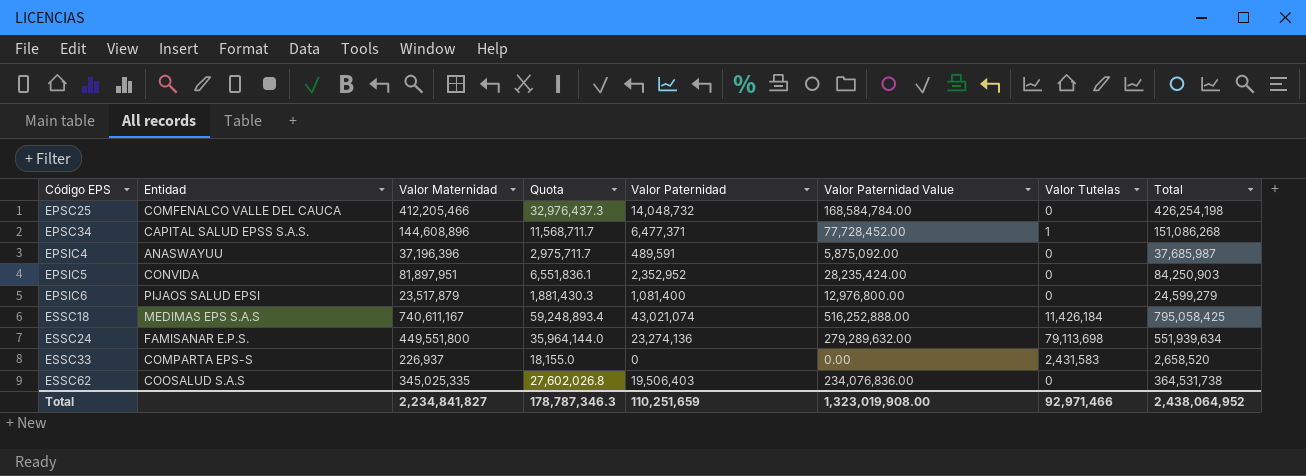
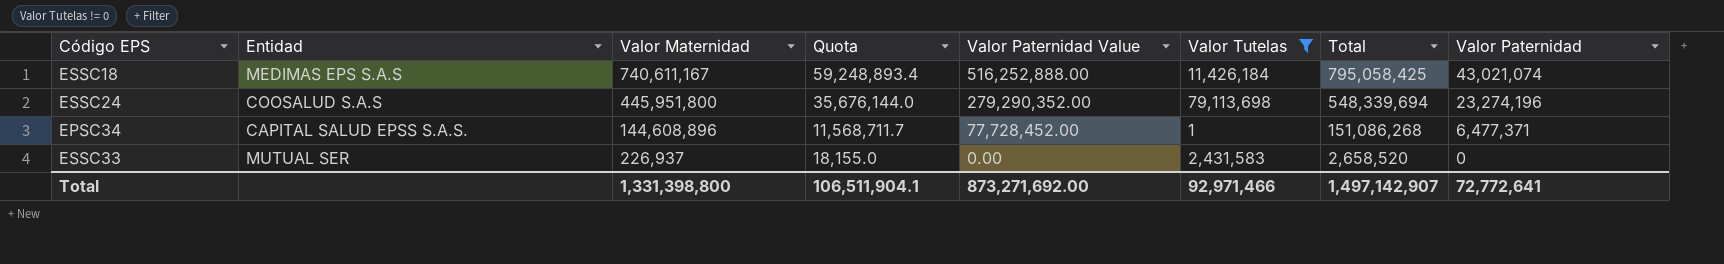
filter: none -> Valor Tutelas != 0
row order: Código EPS ascending -> Valor Maternidad descending
column Valor Paternidad | position: 5 -> 8
ESSC24 | Entidad: FAMISANAR E.P.S. -> COOSALUD S.A.S
ESSC24 | Valor Maternidad: 449,551,800 -> 445,951,800
ESSC24 | Quota: 35,964,144.0 -> 35,676,144.0
ESSC24 | Valor Paternidad Value: 279,289,632.00 -> 279,290,352.00
ESSC24 | Total: 551,939,634 -> 548,339,694
ESSC24 | Valor Paternidad: 23,274,136 -> 23,274,196
ESSC33 | Entidad: COMPARTA EPS-S -> MUTUAL SER
Total | Valor Maternidad: 2,234,841,827 -> 1,331,398,800
Total | Quota: 178,787,346.3 -> 106,511,904.1
Total | Valor Paternidad Value: 1,323,019,908.00 -> 873,271,692.00
Total | Total: 2,438,064,952 -> 1,497,142,907
Total | Valor Paternidad: 110,251,659 -> 72,772,641

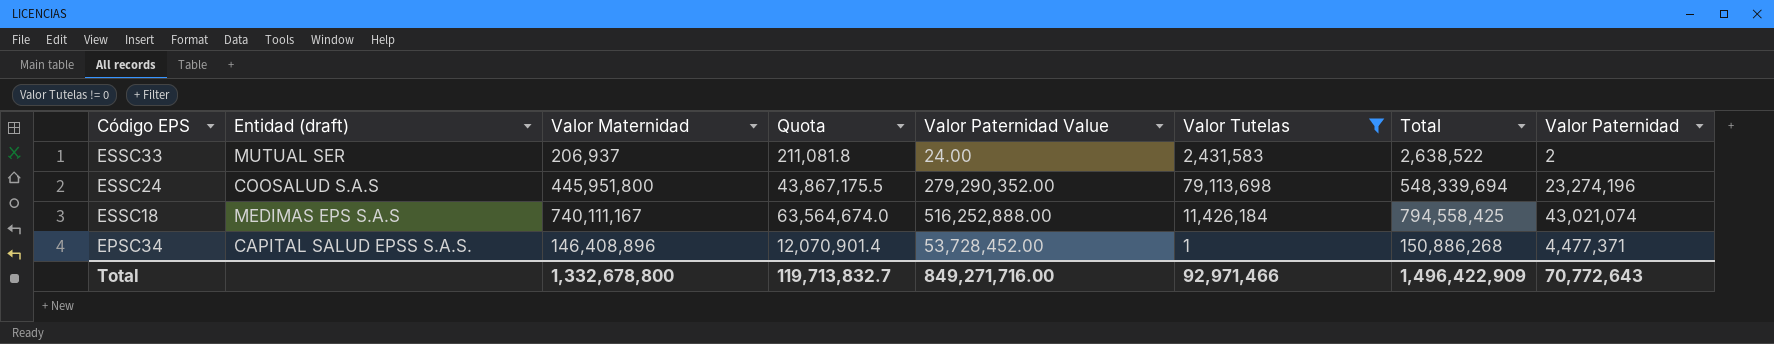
row order: Valor Maternidad descending -> Código EPS descending
column name: Entidad -> Entidad (draft)
column Quota | formula: [Valor Maternidad] * 0.08 -> [Total] * 0.08
ESSC33 | Valor Maternidad: 226,937 -> 206,937
ESSC33 | Valor Paternidad Value: 0.00 -> 24.00
ESSC33 | Total: 2,658,520 -> 2,638,522
ESSC33 | Valor Paternidad: 0 -> 2
ESSC18 | Valor Maternidad: 740,611,167 -> 740,111,167
ESSC18 | Total: 795,058,425 -> 794,558,425
EPSC34 | Valor Maternidad: 144,608,896 -> 146,408,896
EPSC34 | Valor Paternidad Value: 77,728,452.00 -> 53,728,452.00
EPSC34 | Total: 151,086,268 -> 150,886,268
EPSC34 | Valor Paternidad: 6,477,371 -> 4,477,371
Total | Valor Maternidad: 1,331,398,800 -> 1,332,678,800
Total | Quota: 106,511,904.1 -> 119,713,832.7
Total | Valor Paternidad Value: 873,271,692.00 -> 849,271,716.00
Total | Total: 1,497,142,907 -> 1,496,422,909
Total | Valor Paternidad: 72,772,641 -> 70,772,643

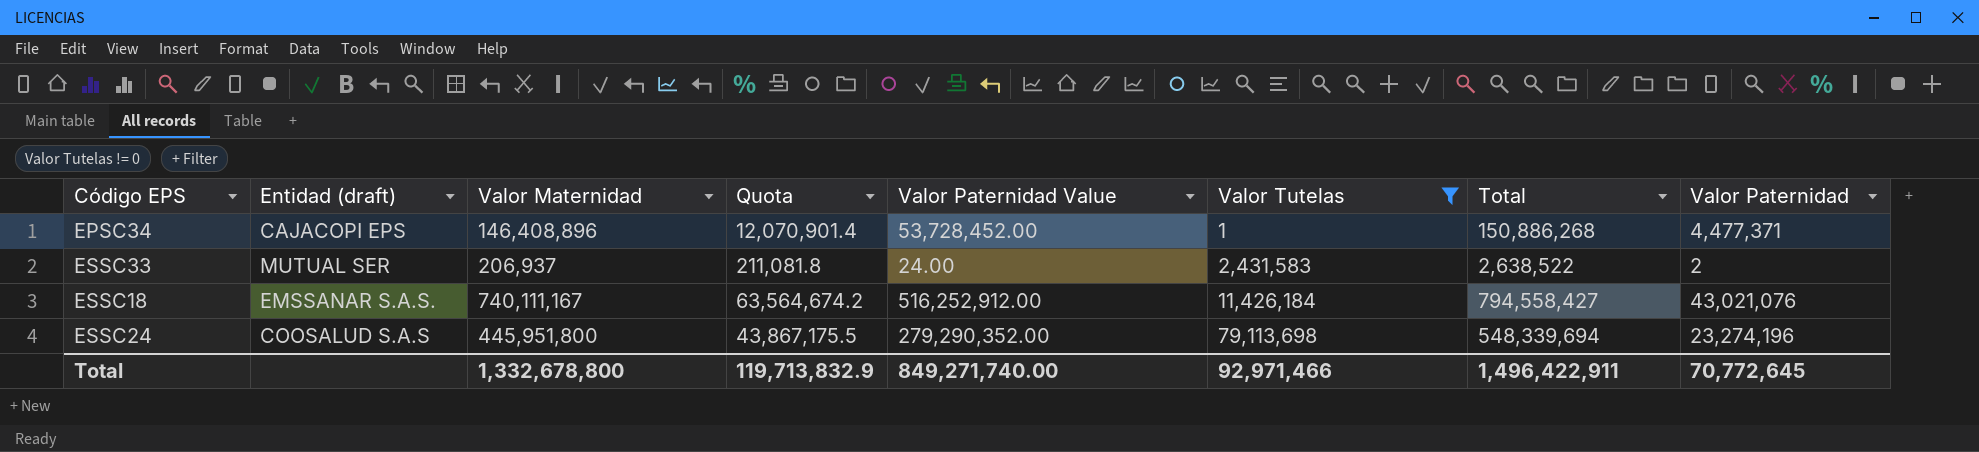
row order: Código EPS descending -> Valor Tutelas ascending
EPSC34 | Entidad (draft): CAPITAL SALUD EPSS S.A.S. -> CAJACOPI EPS
ESSC18 | Entidad (draft): MEDIMAS EPS S.A.S -> EMSSANAR S.A.S.
ESSC18 | Quota: 63,564,674.0 -> 63,564,674.2
ESSC18 | Valor Paternidad Value: 516,252,888.00 -> 516,252,912.00
ESSC18 | Total: 794,558,425 -> 794,558,427
ESSC18 | Valor Paternidad: 43,021,074 -> 43,021,076
Total | Quota: 119,713,832.7 -> 119,713,832.9
Total | Valor Paternidad Value: 849,271,716.00 -> 849,271,740.00
Total | Total: 1,496,422,909 -> 1,496,422,911
Total | Valor Paternidad: 70,772,643 -> 70,772,645

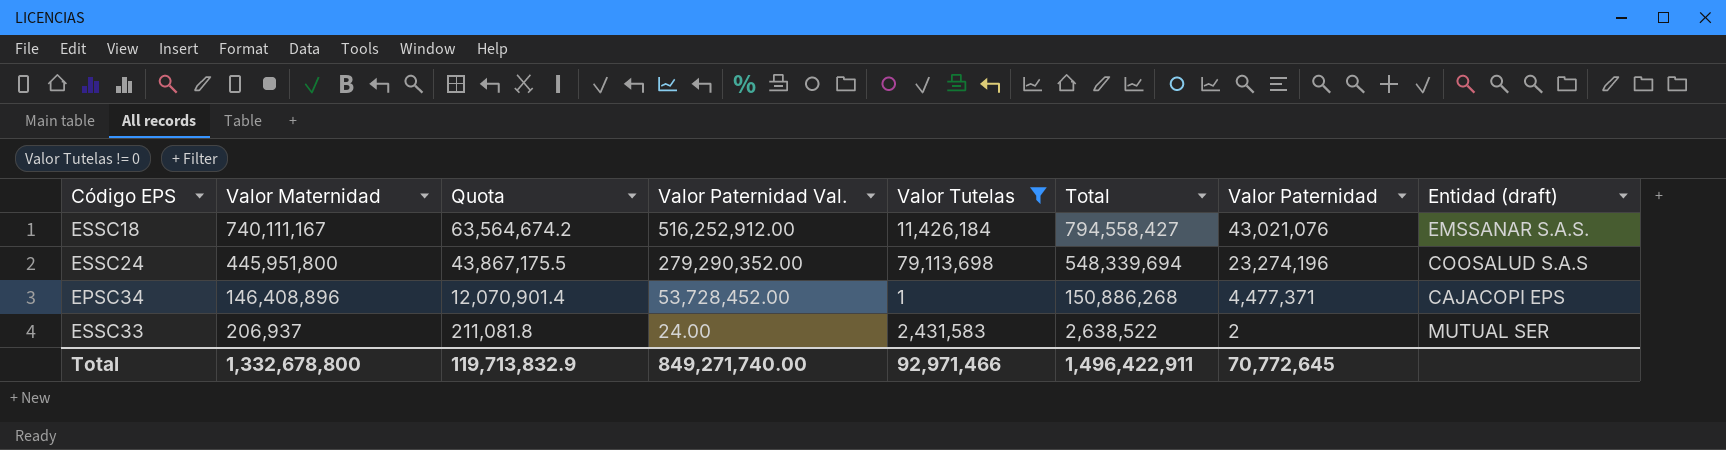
row order: Valor Tutelas ascending -> Valor Maternidad descending
column name: Valor Paternidad Value -> Valor Paternidad Val.
column Entidad (draft) | position: 2 -> 8

